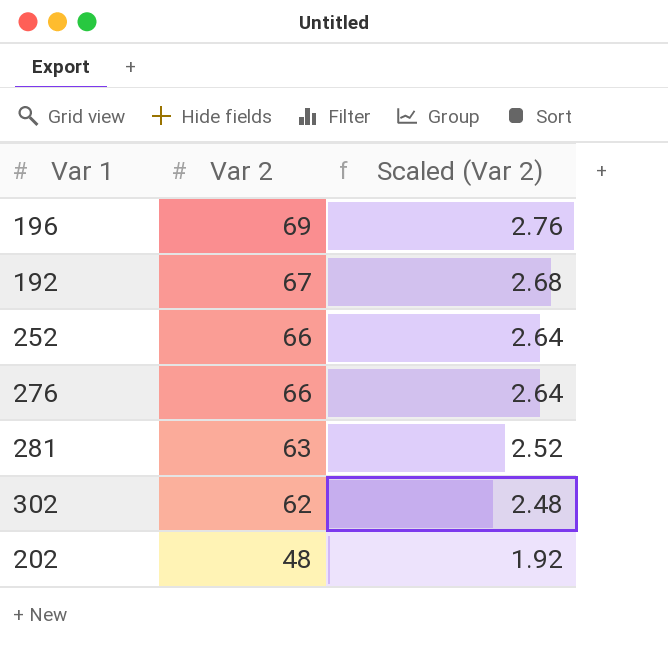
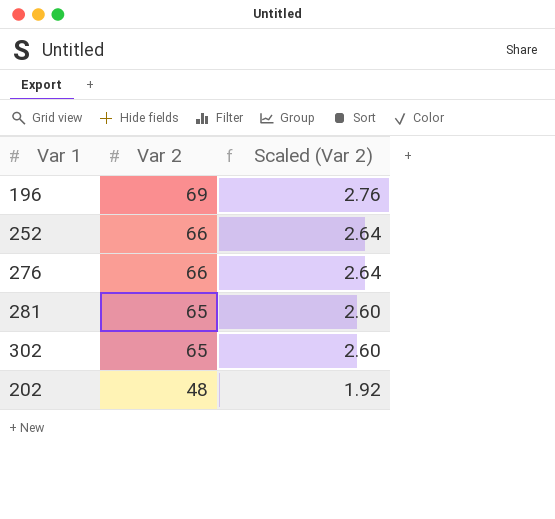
row 192: 67 | 2.68 -> none
281 | Var 2: 63 -> 65
281 | Scaled (Var 2): 2.52 -> 2.60
302 | Var 2: 62 -> 65
302 | Scaled (Var 2): 2.48 -> 2.60

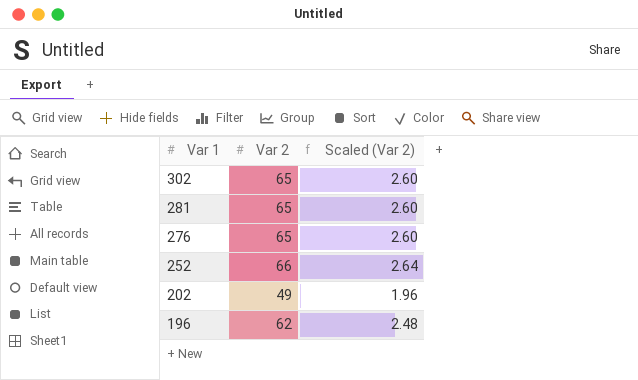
row order: Var 2 descending -> Var 1 descending
276 | Var 2: 66 -> 65
276 | Scaled (Var 2): 2.64 -> 2.60
202 | Var 2: 48 -> 49
202 | Scaled (Var 2): 1.92 -> 1.96
196 | Var 2: 69 -> 62
196 | Scaled (Var 2): 2.76 -> 2.48

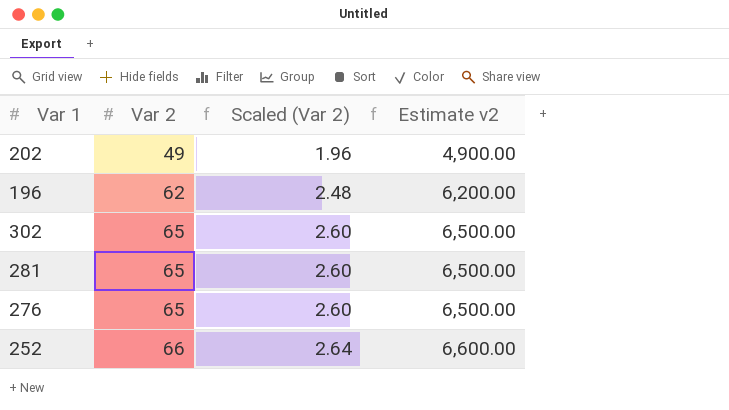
row order: Var 1 descending -> Var 2 ascending
column Estimate v2 | formula: none -> [Var 2] * 100

